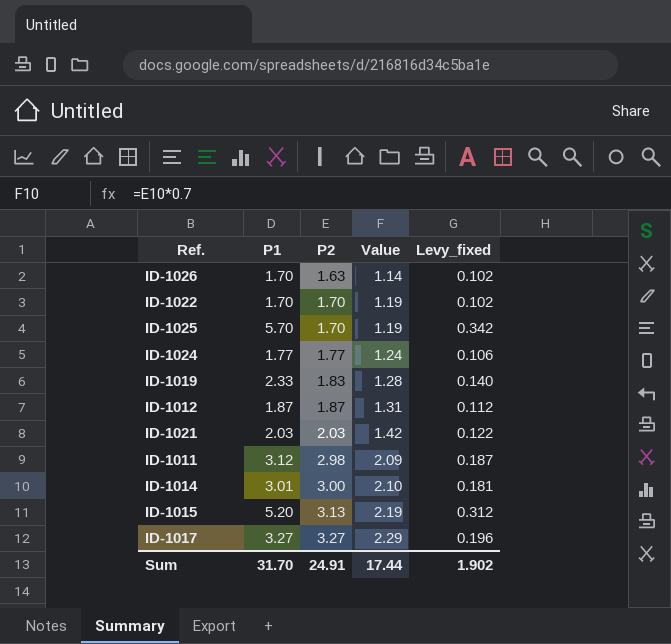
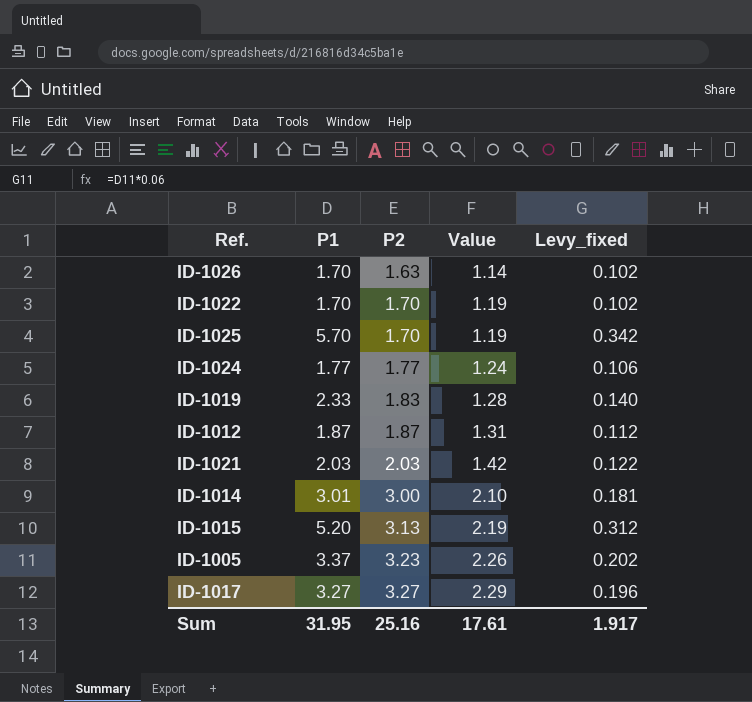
row ID-1011: 3.12 | 2.98 | 2.09 | 0.187 -> none
row ID-1005: none -> 3.37 | 3.23 | 2.26 | 0.202
Sum | P1: 31.70 -> 31.95
Sum | P2: 24.91 -> 25.16
Sum | Value: 17.44 -> 17.61
Sum | Levy_fixed: 1.902 -> 1.917

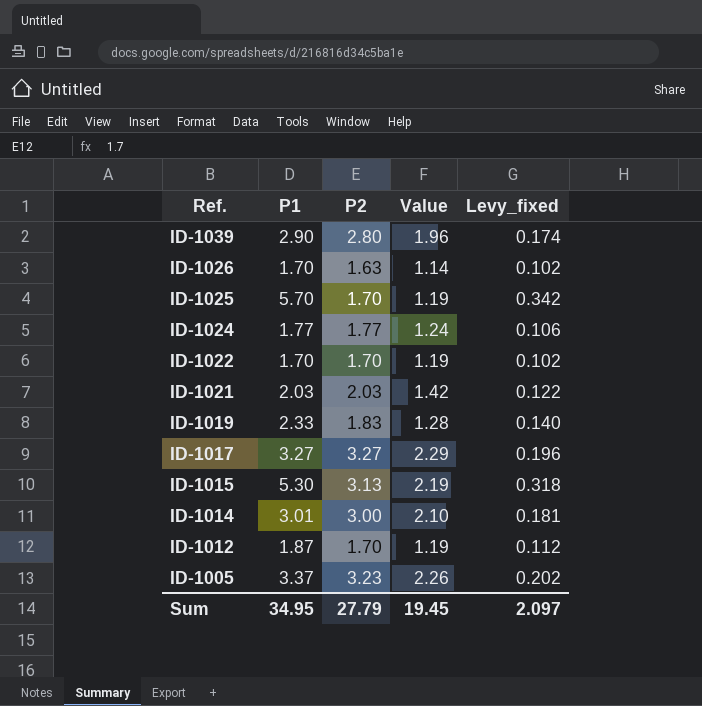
row order: P2 ascending -> Ref. descending
row ID-1039: none -> 2.90 | 2.80 | 1.96 | 0.174
ID-1015 | P1: 5.20 -> 5.30
ID-1015 | Levy_fixed: 0.312 -> 0.318
ID-1012 | P2: 1.87 -> 1.70
ID-1012 | Value: 1.31 -> 1.19
Sum | P1: 31.95 -> 34.95
Sum | P2: 25.16 -> 27.79
Sum | Value: 17.61 -> 19.45
Sum | Levy_fixed: 1.917 -> 2.097

